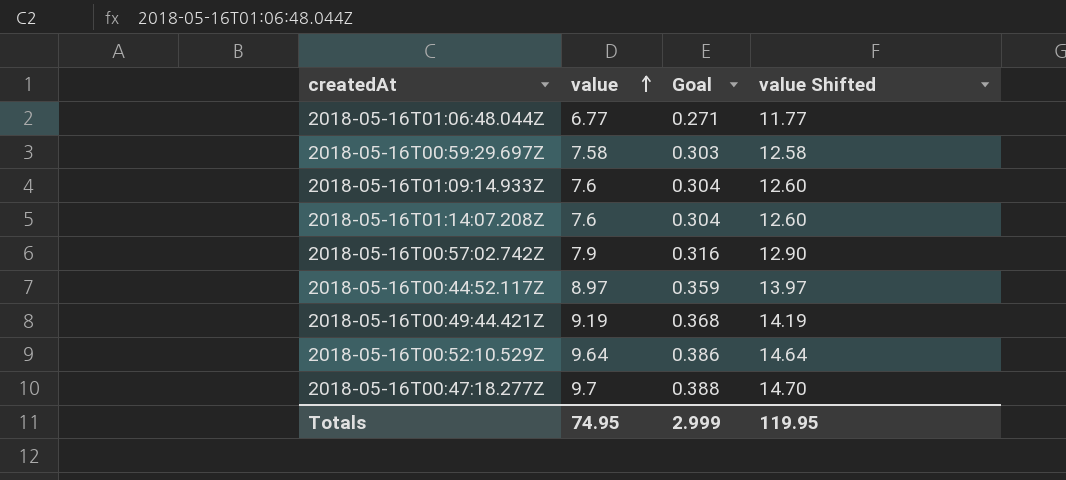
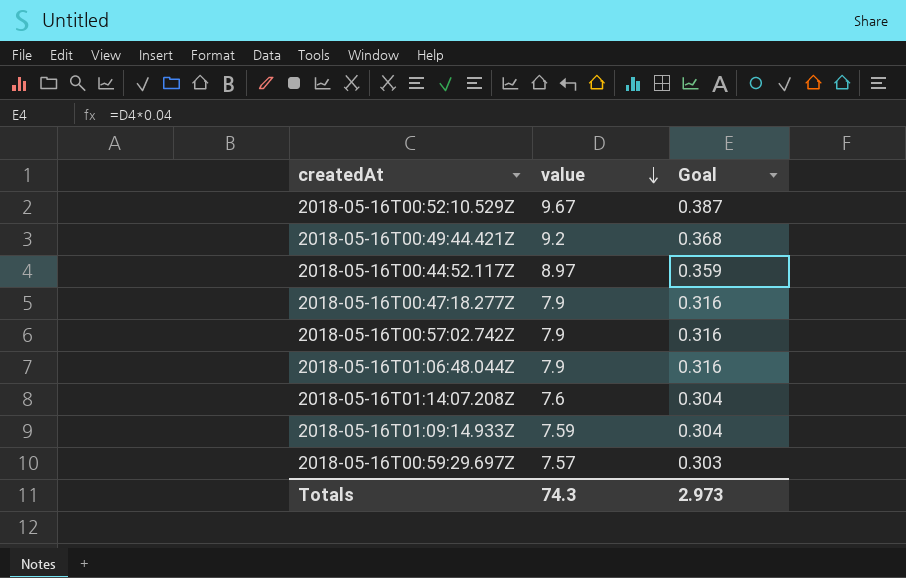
row order: value ascending -> value descending
column value Shifted | formula: [value] + 5 -> none
2018-05-16T00:52:10.529Z | value: 9.64 -> 9.67
2018-05-16T00:52:10.529Z | Goal: 0.386 -> 0.387
2018-05-16T00:49:44.421Z | value: 9.19 -> 9.2
2018-05-16T00:47:18.277Z | value: 9.7 -> 7.9
2018-05-16T00:47:18.277Z | Goal: 0.388 -> 0.316
2018-05-16T01:06:48.044Z | value: 6.77 -> 7.9
2018-05-16T01:06:48.044Z | Goal: 0.271 -> 0.316
2018-05-16T01:09:14.933Z | value: 7.6 -> 7.59
2018-05-16T00:59:29.697Z | value: 7.58 -> 7.57
Totals | value: 74.95 -> 74.3
Totals | Goal: 2.999 -> 2.973

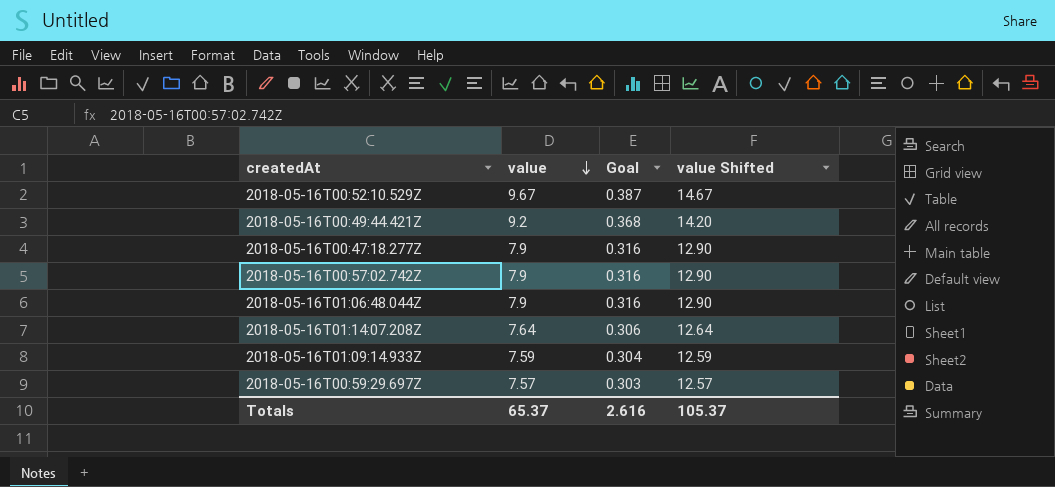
column value Shifted | formula: none -> [value] + 5
row 2018-05-16T00:44:52.117Z: 8.97 | 0.359 -> none
2018-05-16T01:14:07.208Z | value: 7.6 -> 7.64
2018-05-16T01:14:07.208Z | Goal: 0.304 -> 0.306
Totals | value: 74.3 -> 65.37
Totals | Goal: 2.973 -> 2.616

